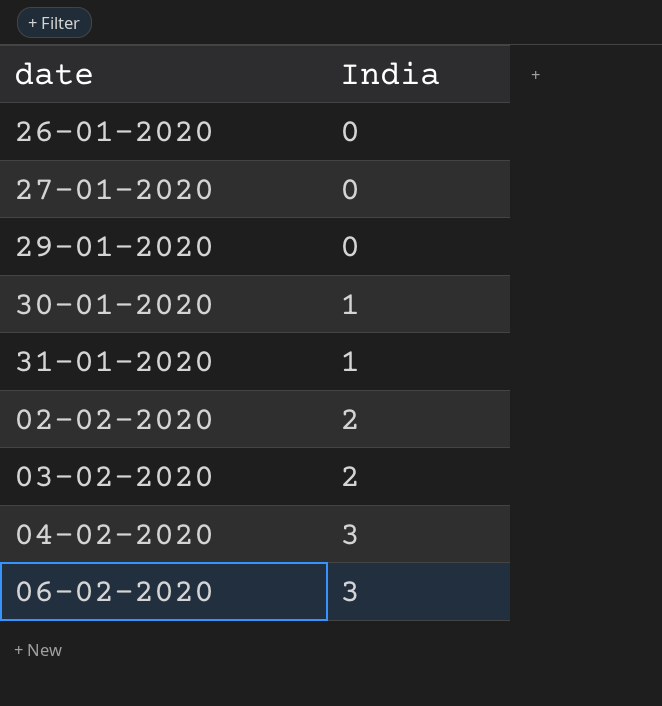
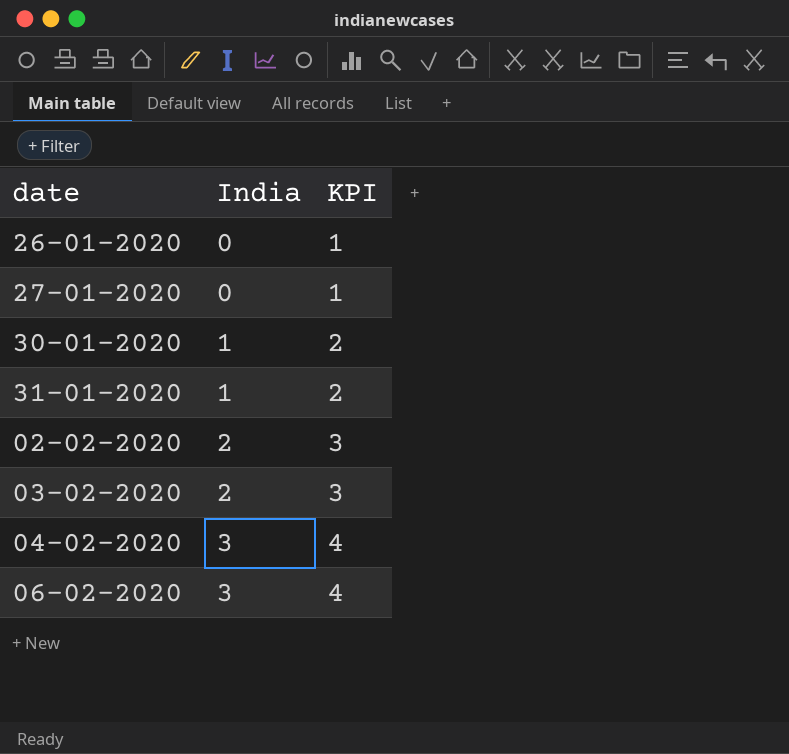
column KPI | formula: none -> [India] + 1
row 29-01-2020: 0 -> none

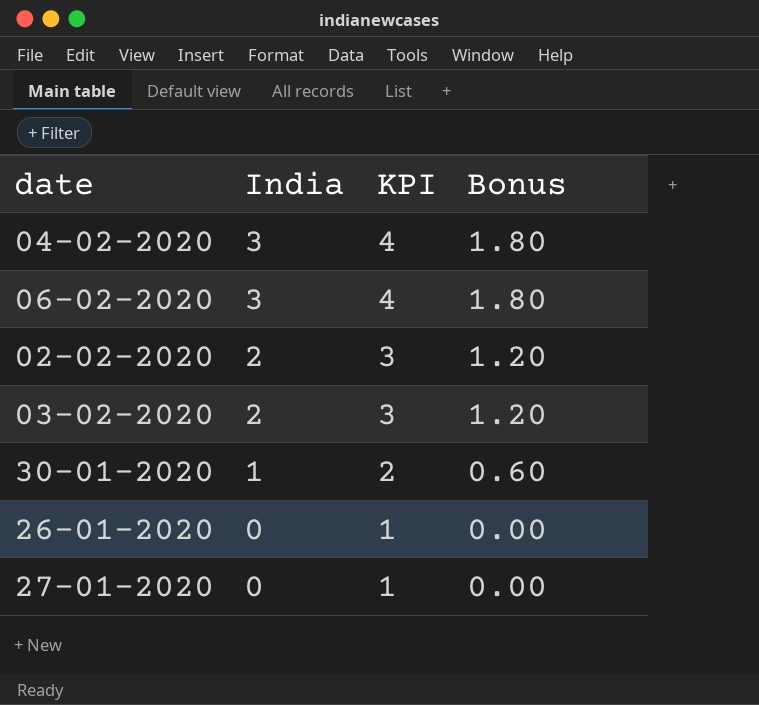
row order: date ascending -> India descending
column Bonus | formula: none -> [India] * 0.6
row 31-01-2020: 1 | 2 -> none

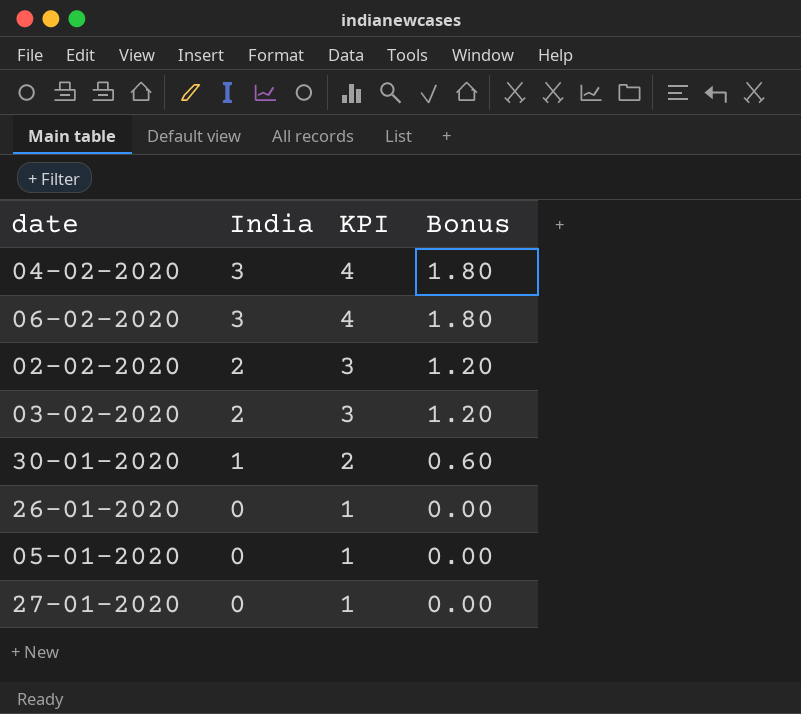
row 05-01-2020: none -> 0 | 1 | 0.00

